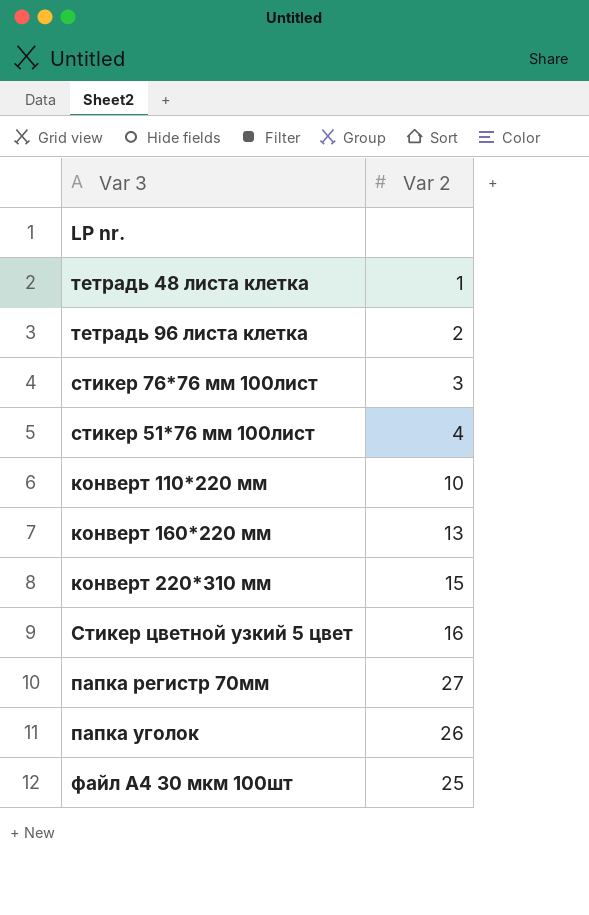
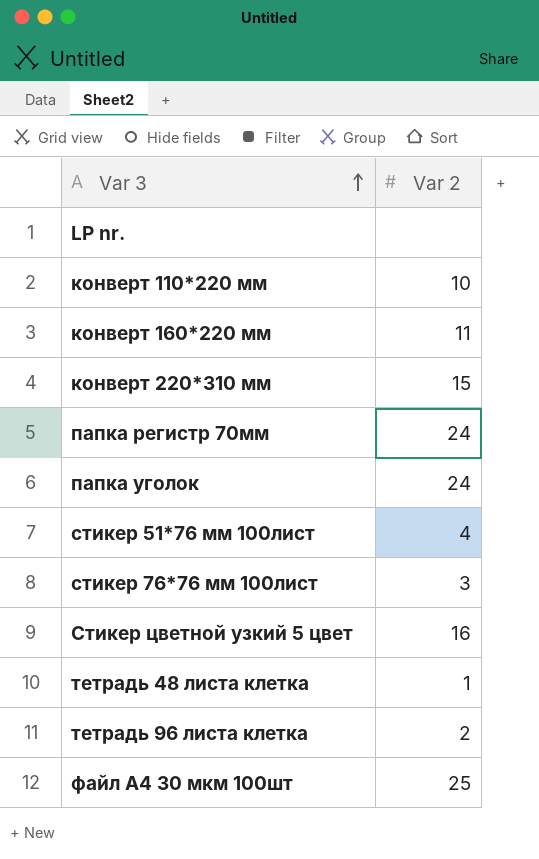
row order: none -> Var 3 ascending
конверт 160*220 мм | Var 2: 13 -> 11
папка регистр 70мм | Var 2: 27 -> 24
папка уголок | Var 2: 26 -> 24

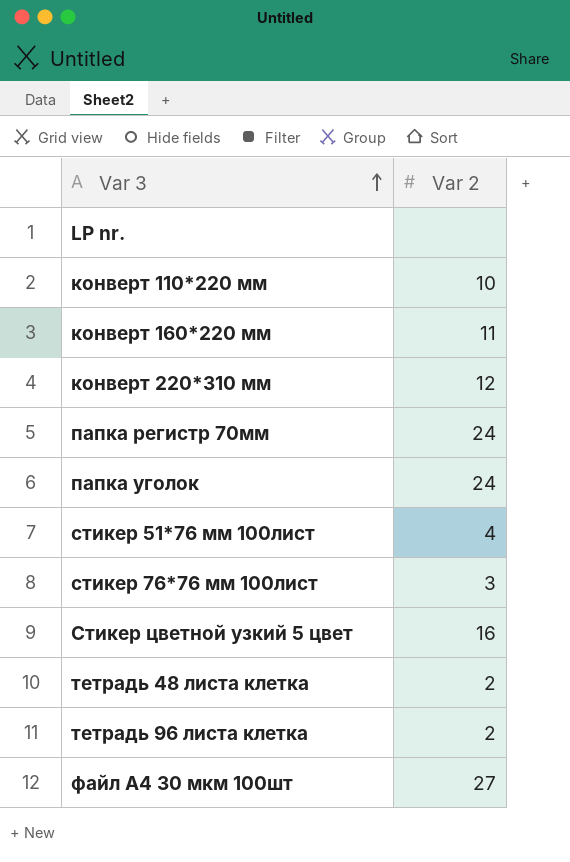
конверт 220*310 мм | Var 2: 15 -> 12
тетрадь 48 листа клетка | Var 2: 1 -> 2
файл А4 30 мкм 100шт | Var 2: 25 -> 27

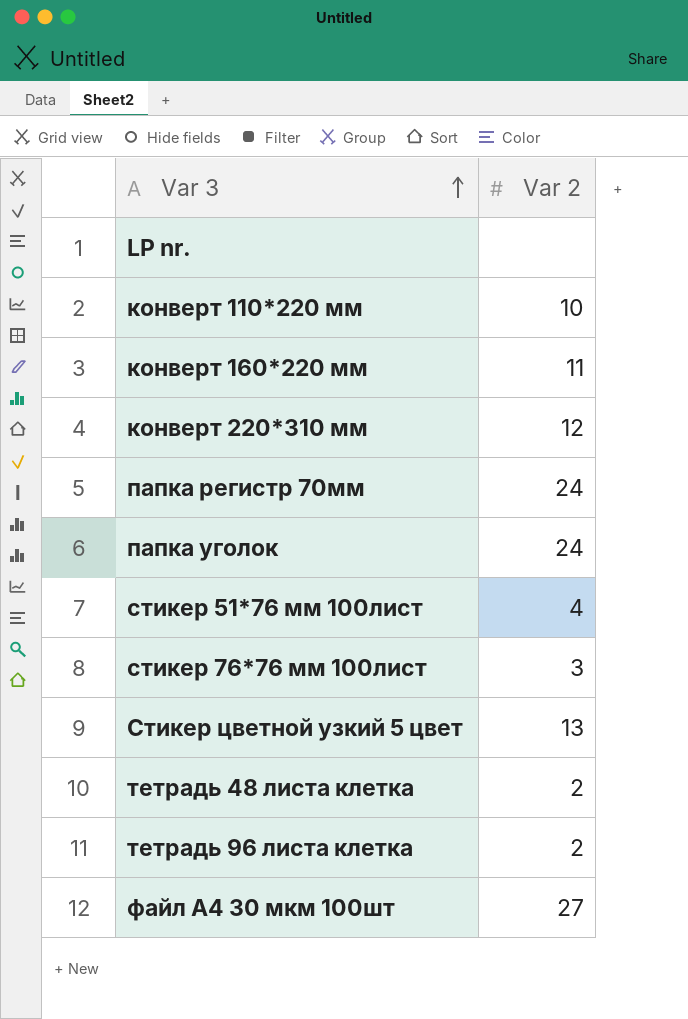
Стикер цветной узкий 5 цвет | Var 2: 16 -> 13

